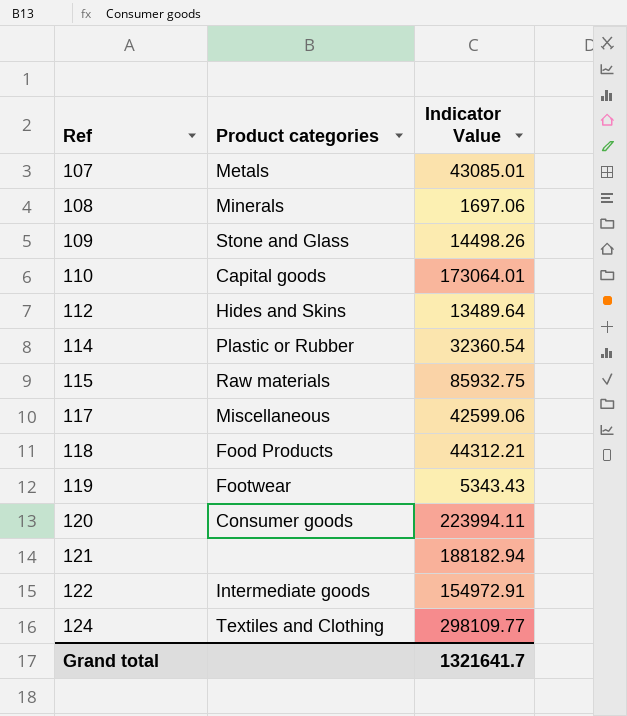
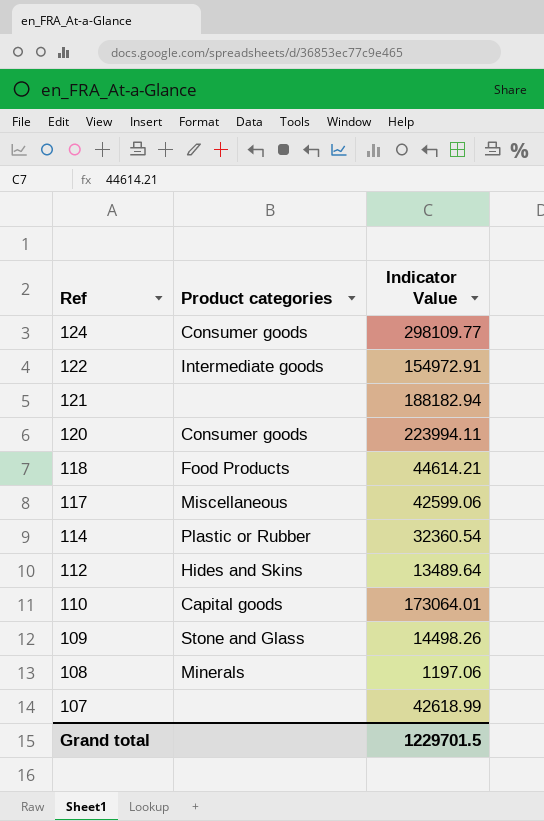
row order: Ref ascending -> Ref descending
row 115: Raw materials | 85932.75 -> none
row 119: Footwear | 5343.43 -> none
124 | Product categories: Textiles and Clothing -> Consumer goods
118 | Indicator Value: 44312.21 -> 44614.21
108 | Indicator Value: 1697.06 -> 1197.06
107 | Product categories: Metals -> none
107 | Indicator Value: 43085.01 -> 42618.99
Grand total | Indicator Value: 1321641.7 -> 1229701.5

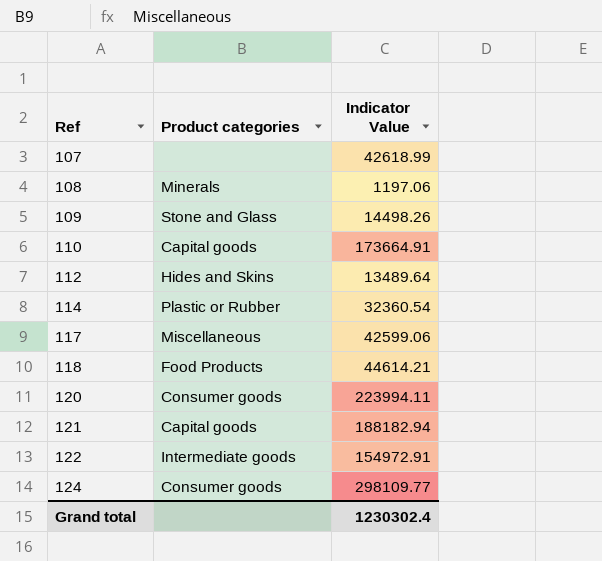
row order: Ref descending -> Ref ascending
110 | Indicator Value: 173064.01 -> 173664.91
121 | Product categories: none -> Capital goods
Grand total | Indicator Value: 1229701.5 -> 1230302.4

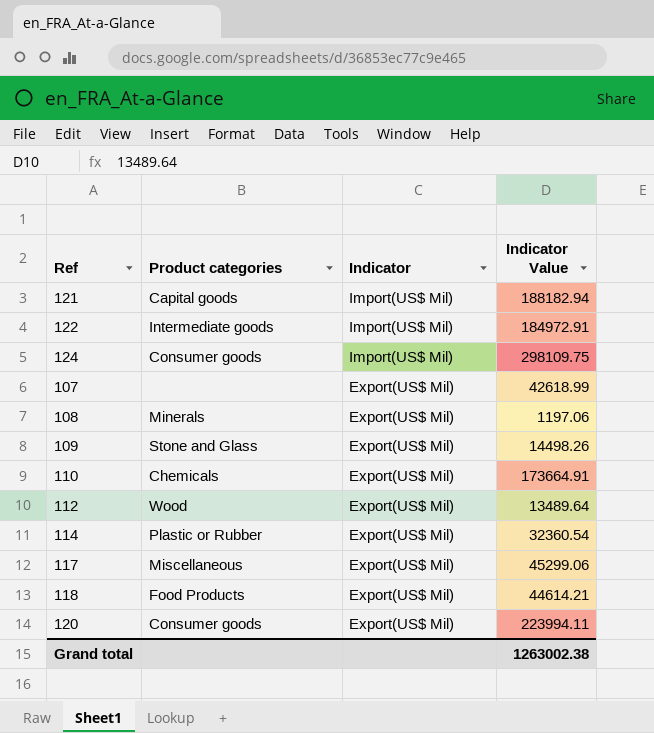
row order: Ref ascending -> Indicator descending
column Indicator | position: none -> 3
122 | Indicator Value: 154972.91 -> 184972.91
124 | Indicator Value: 298109.77 -> 298109.75
110 | Product categories: Capital goods -> Chemicals
112 | Product categories: Hides and Skins -> Wood
117 | Indicator Value: 42599.06 -> 45299.06
Grand total | Indicator Value: 1230302.4 -> 1263002.38

